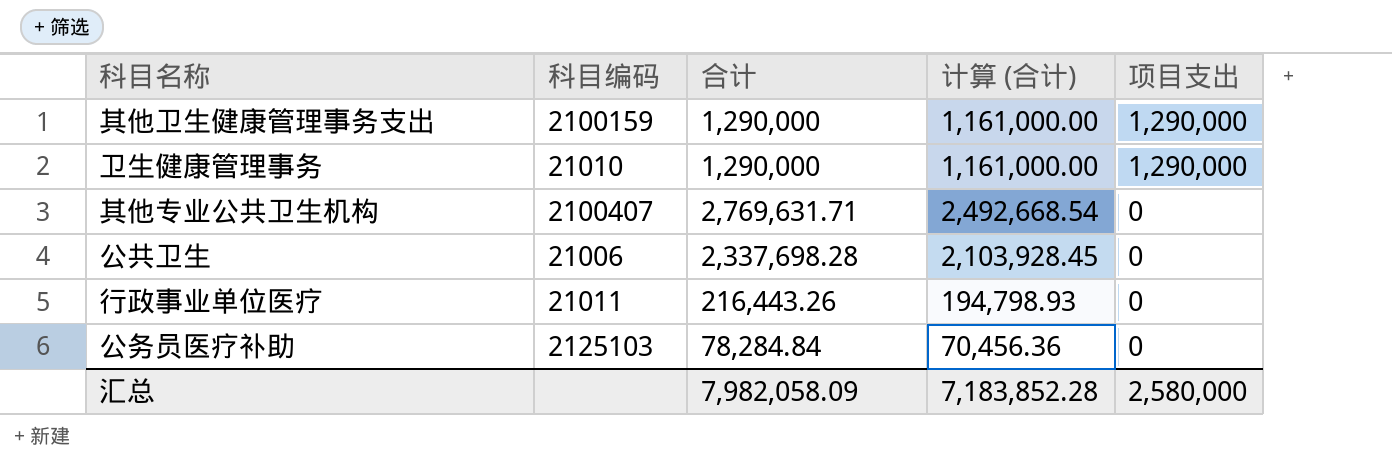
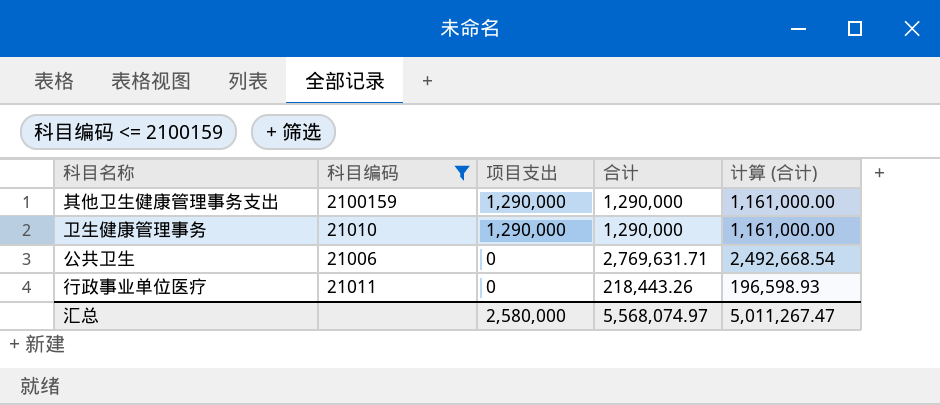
filter: none -> 科目编码 <= 2100159
column 项目支出 | position: 5 -> 3
公共卫生 | 合计: 2,337,698.28 -> 2,769,631.71
公共卫生 | 计算 (合计): 2,103,928.45 -> 2,492,668.54
行政事业单位医疗 | 合计: 216,443.26 -> 218,443.26
行政事业单位医疗 | 计算 (合计): 194,798.93 -> 196,598.93
汇总 | 合计: 7,982,058.09 -> 5,568,074.97
汇总 | 计算 (合计): 7,183,852.28 -> 5,011,267.47

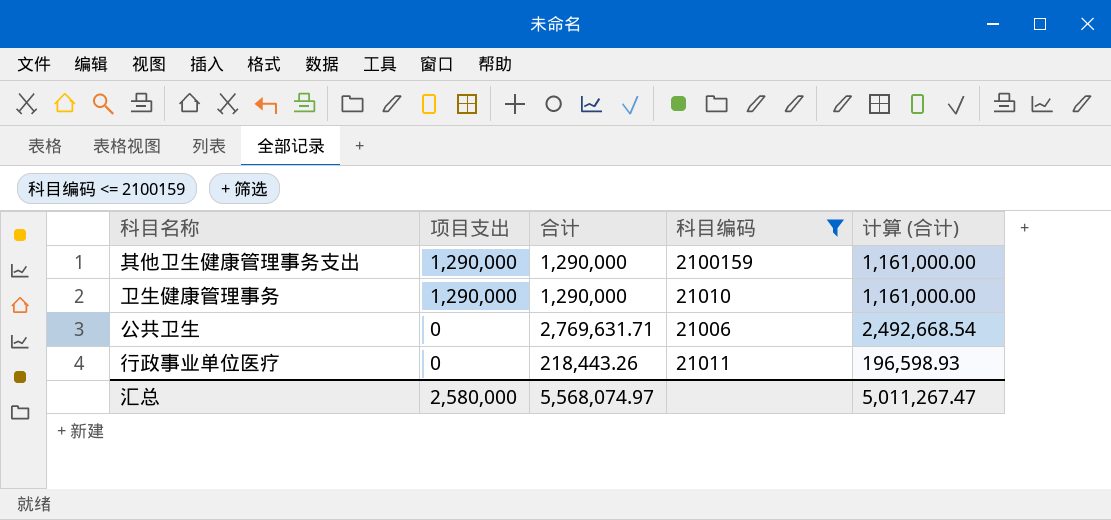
column 科目编码 | position: 2 -> 4

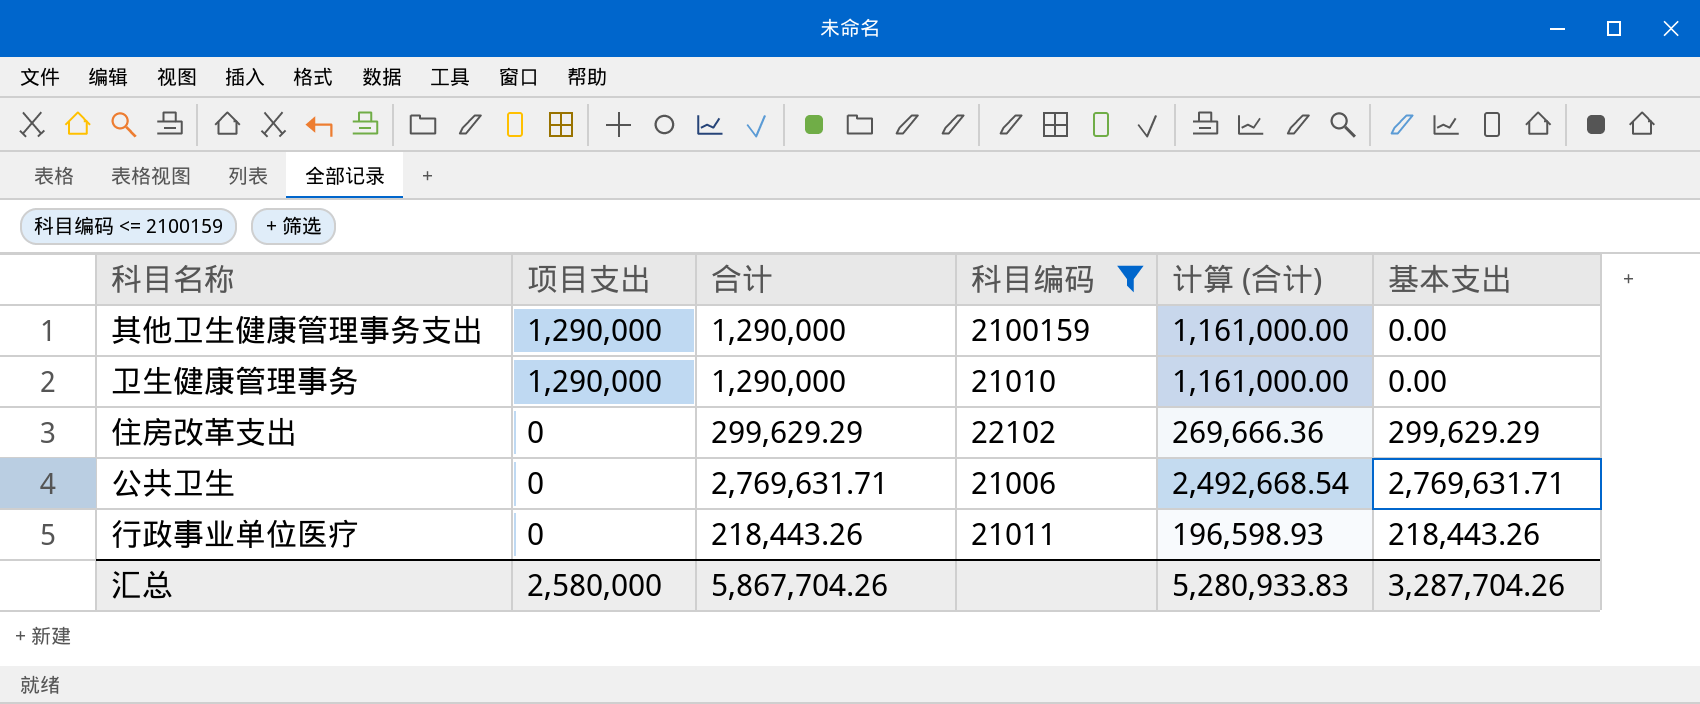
column 基本支出 | formula: none -> [合计] - [项目支出]
row 住房改革支出: none -> 0 | 299,629.29 | 22102 | 269,666.36 | 299,629.29
汇总 | 合计: 5,568,074.97 -> 5,867,704.26
汇总 | 计算 (合计): 5,011,267.47 -> 5,280,933.83

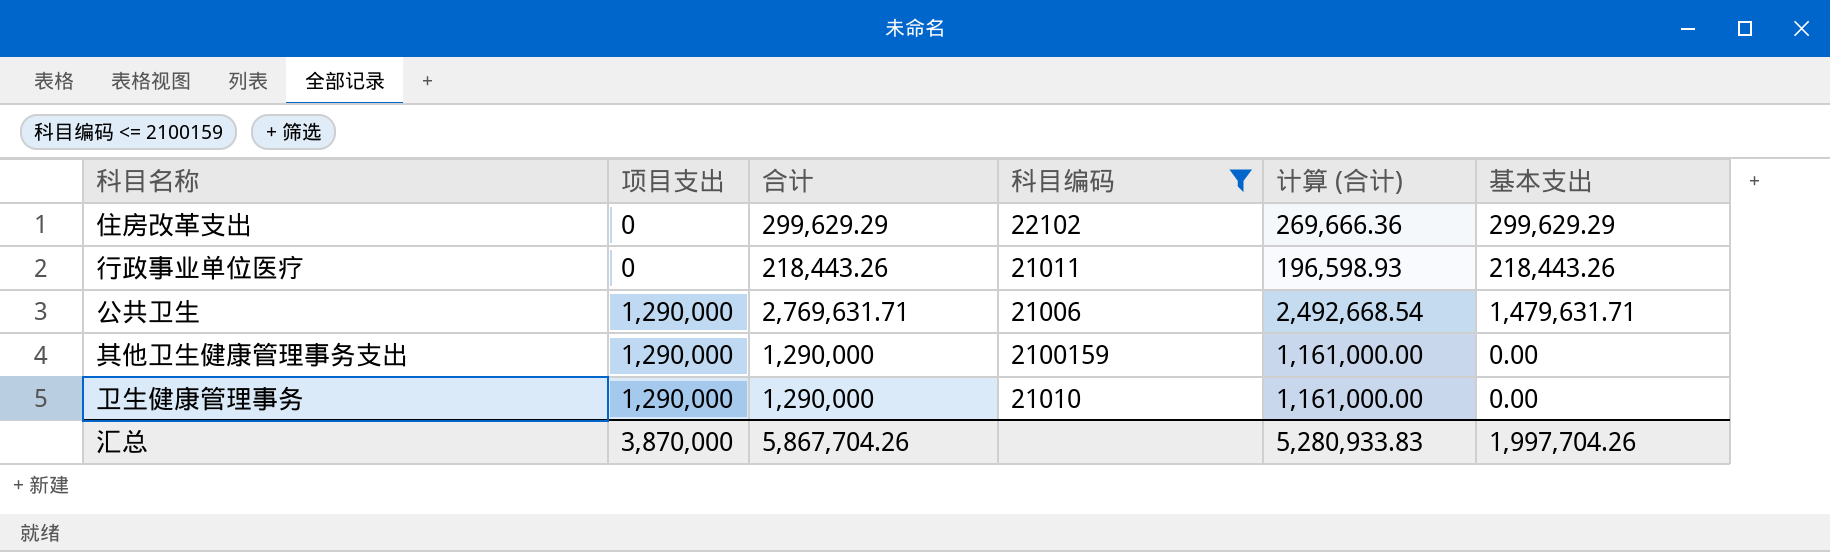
row order: 项目支出 descending -> 项目支出 ascending
公共卫生 | 项目支出: 0 -> 1,290,000
公共卫生 | 基本支出: 2,769,631.71 -> 1,479,631.71
汇总 | 项目支出: 2,580,000 -> 3,870,000
汇总 | 基本支出: 3,287,704.26 -> 1,997,704.26

